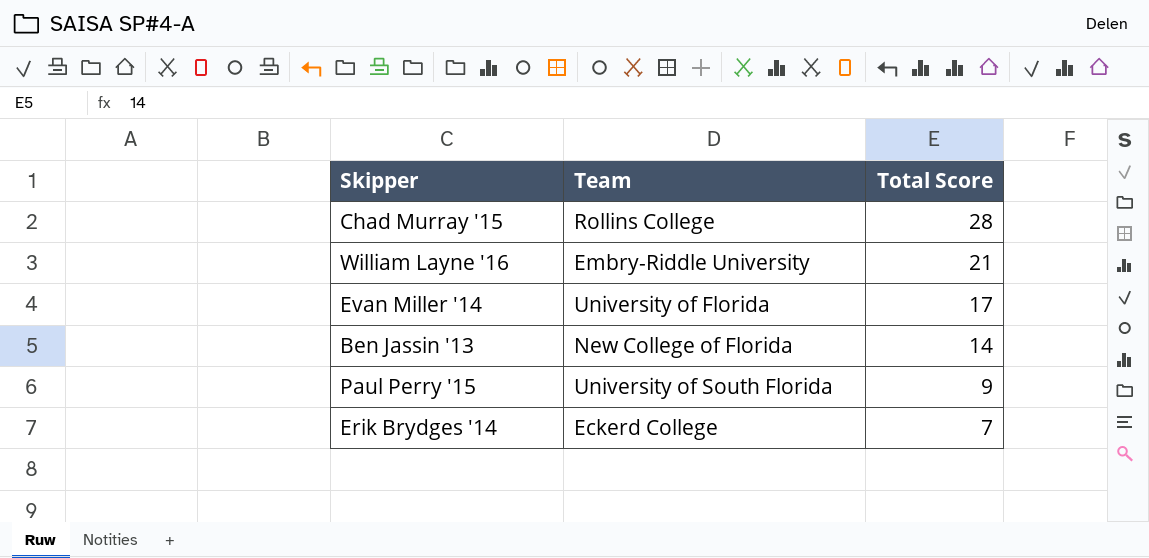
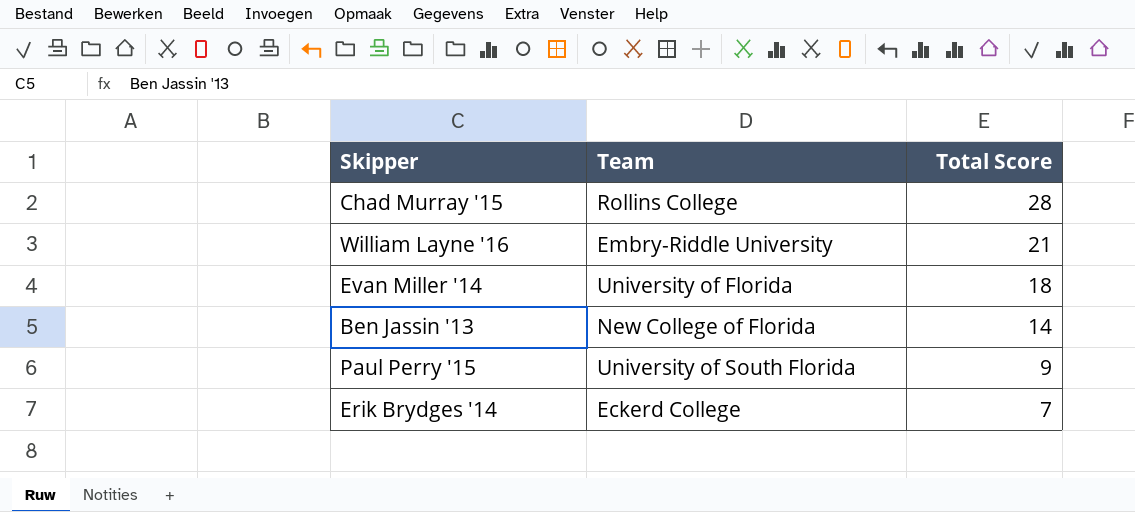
Evan Miller '14 | Total Score: 17 -> 18

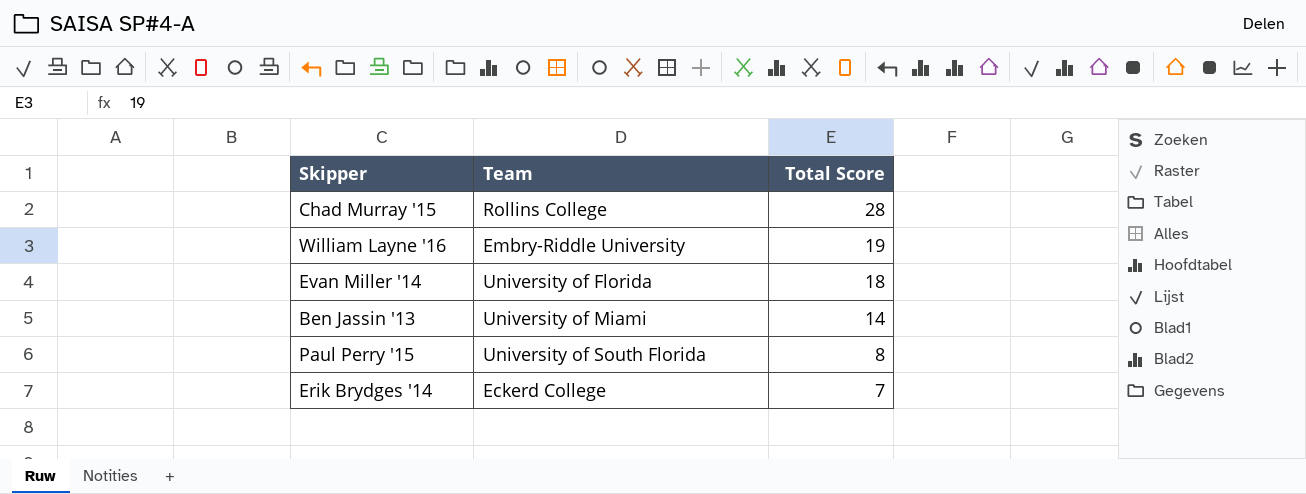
William Layne '16 | Total Score: 21 -> 19
Ben Jassin '13 | Team: New College of Florida -> University of Miami
Paul Perry '15 | Total Score: 9 -> 8

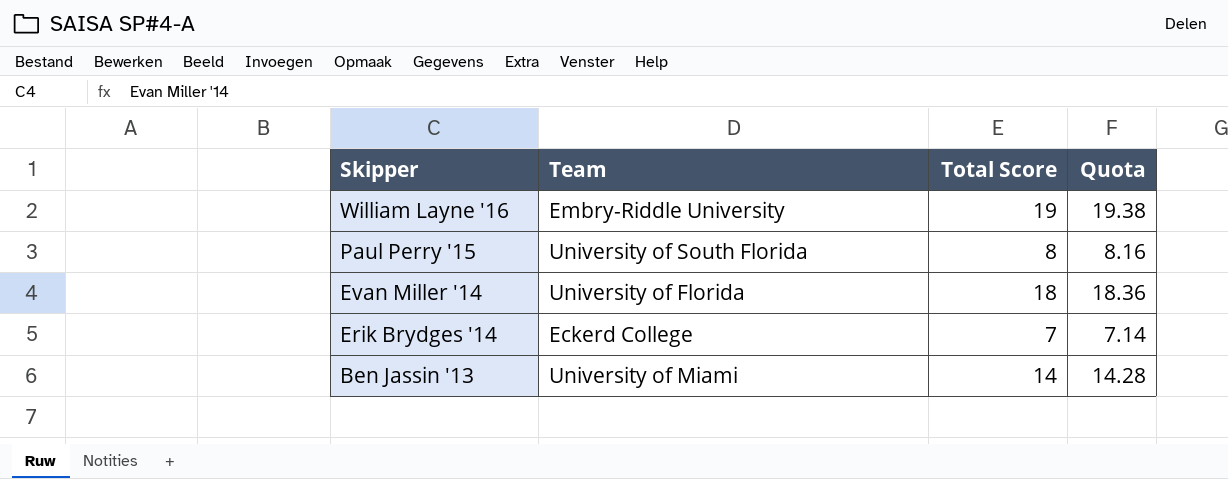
row order: Total Score descending -> Skipper descending
column Quota | formula: none -> [Total Score] * 1.02
row Chad Murray '15: Rollins College | 28 -> none

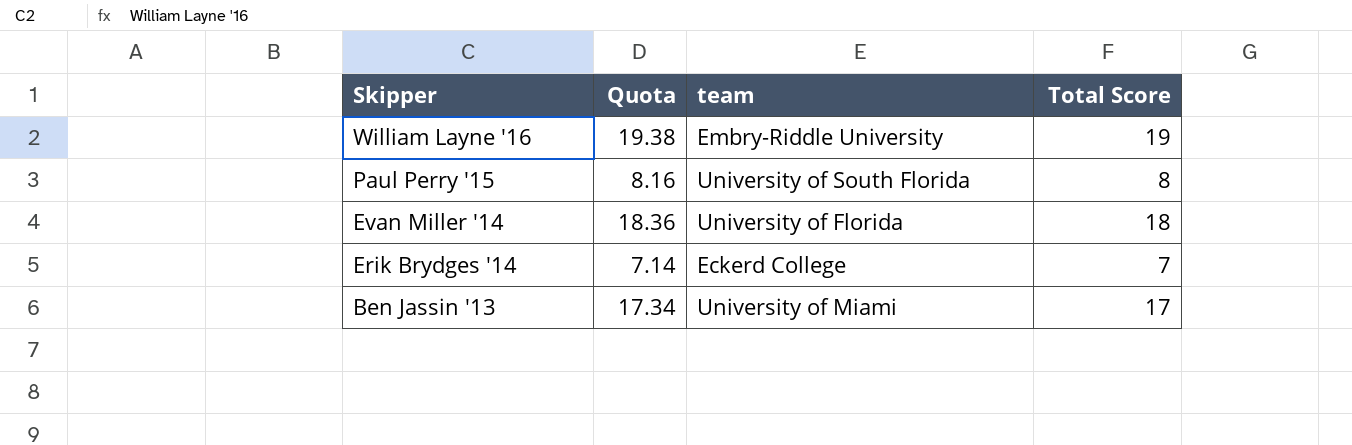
column Quota | position: 4 -> 2
column name: Team -> team
Ben Jassin '13 | Quota: 14.28 -> 17.34
Ben Jassin '13 | Total Score: 14 -> 17

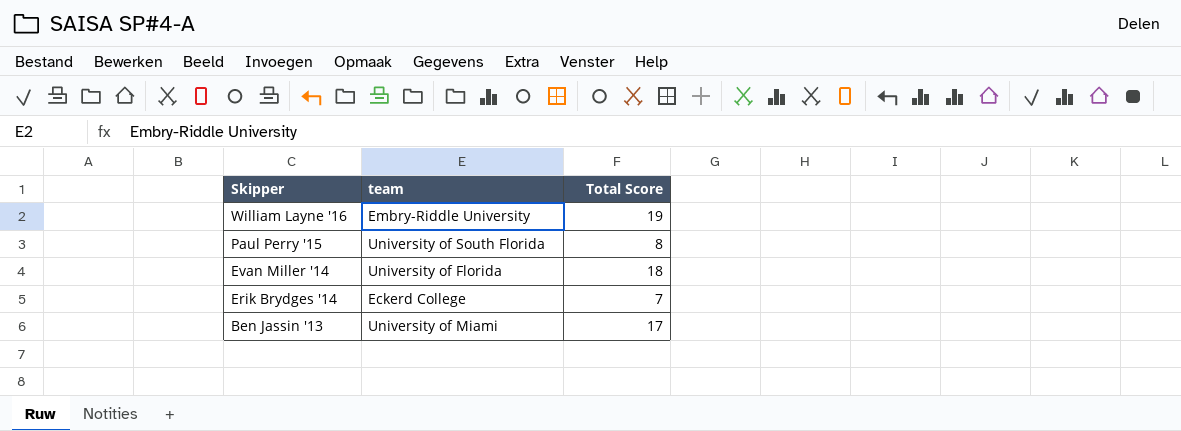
column Quota | formula: [Total Score] * 1.02 -> none

